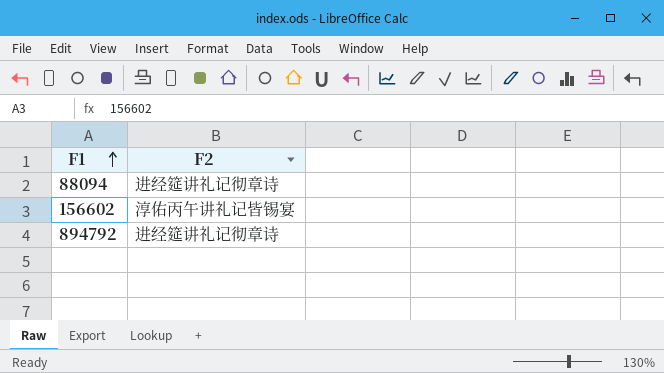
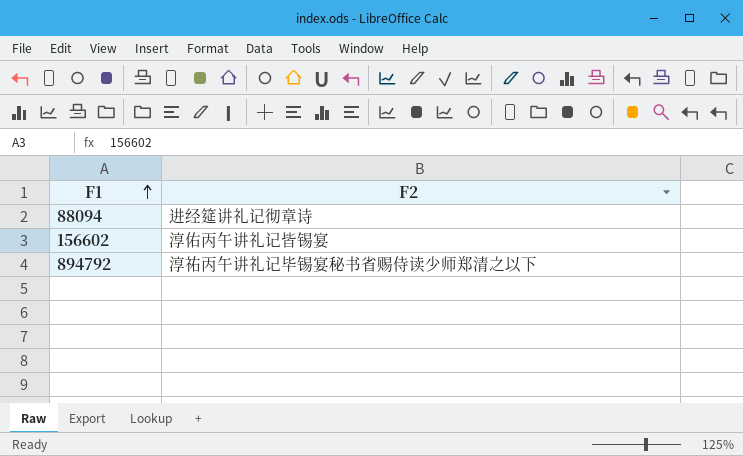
894792 | F2: 进经筵讲礼记彻章诗 -> 淳祐丙午讲礼记毕锡宴秘书省赐侍读少师郑清之以下

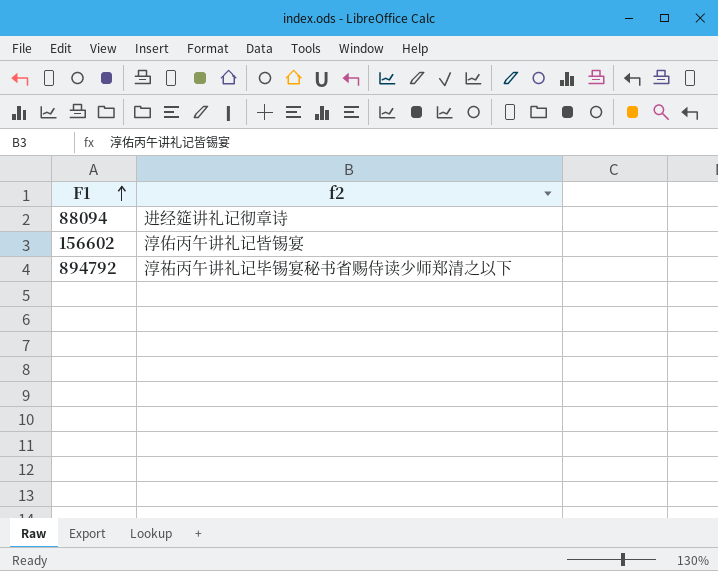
column name: F2 -> f2

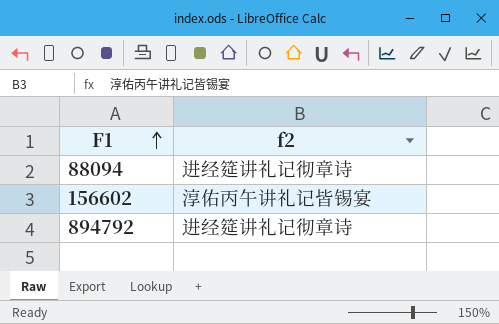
894792 | f2: 淳祐丙午讲礼记毕锡宴秘书省赐侍读少师郑清之以下 -> 进经筵讲礼记彻章诗

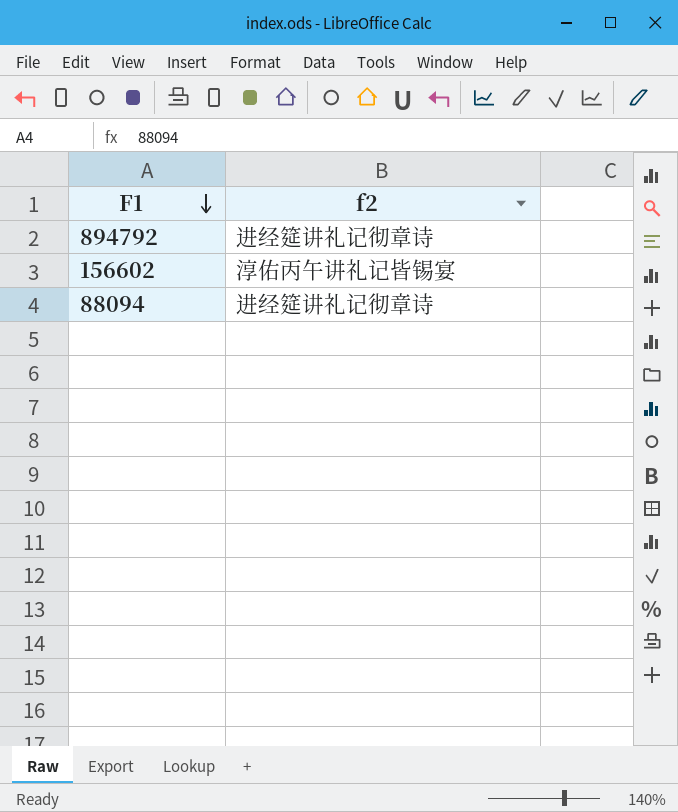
row order: F1 ascending -> F1 descending

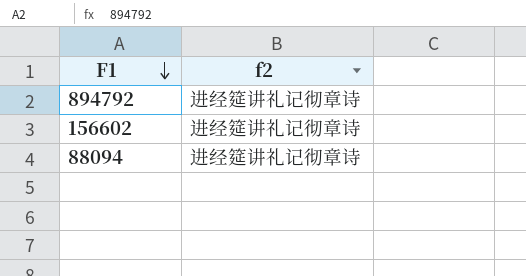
156602 | f2: 淳佑丙午讲礼记皆锡宴 -> 进经筵讲礼记彻章诗

